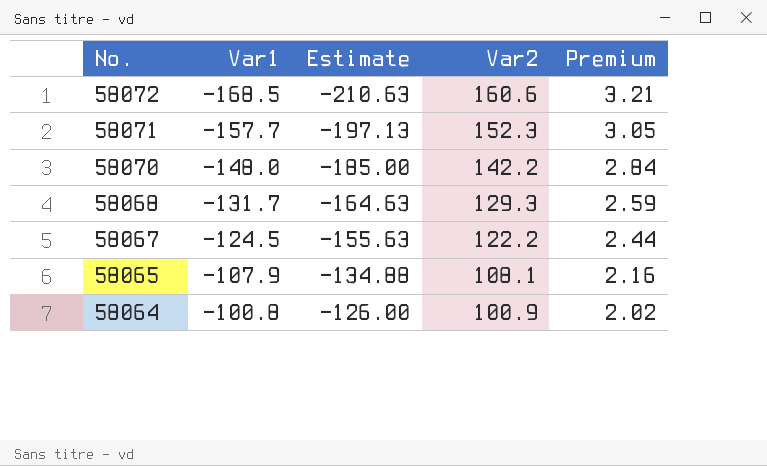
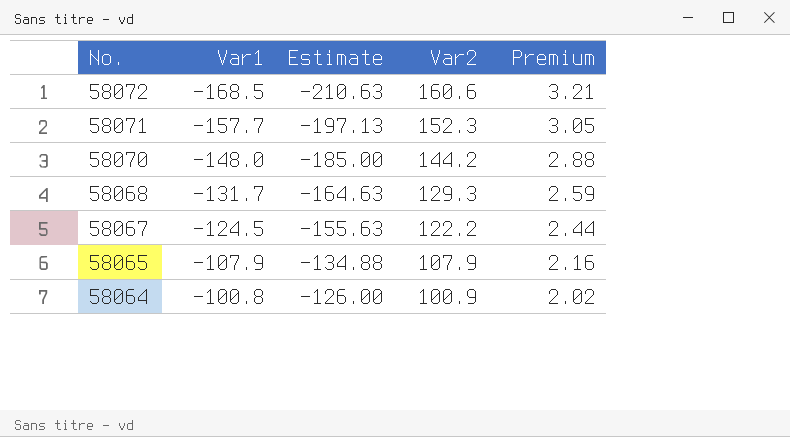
58070 | Var2: 142.2 -> 144.2
58070 | Premium: 2.84 -> 2.88
58065 | Var2: 108.1 -> 107.9

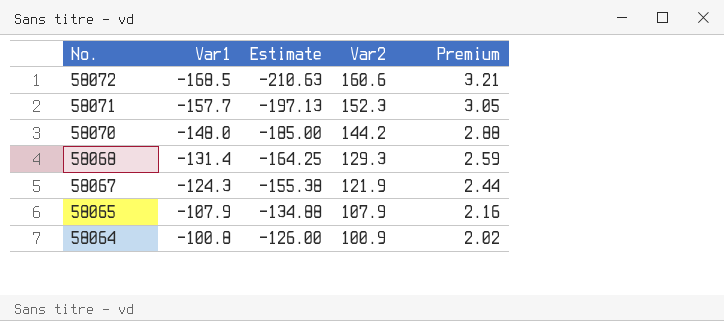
58068 | Var1: -131.7 -> -131.4
58068 | Estimate: -164.63 -> -164.25
58067 | Var1: -124.5 -> -124.3
58067 | Estimate: -155.63 -> -155.38
58067 | Var2: 122.2 -> 121.9

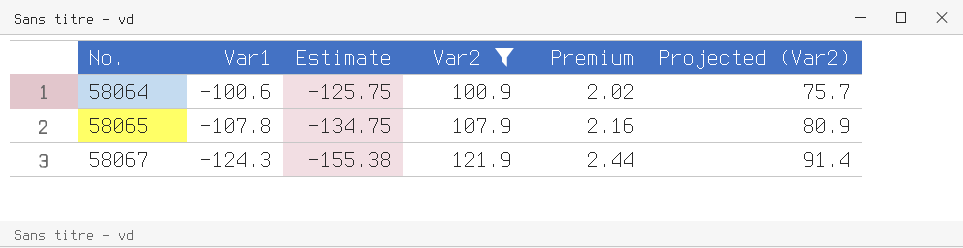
filter: none -> Var2 <= 121.9
row order: No. descending -> No. ascending
column Projected (Var2) | formula: none -> [Var2] * 0.75
58064 | Var1: -100.8 -> -100.6
58064 | Estimate: -126.00 -> -125.75
58065 | Var1: -107.9 -> -107.8
58065 | Estimate: -134.88 -> -134.75

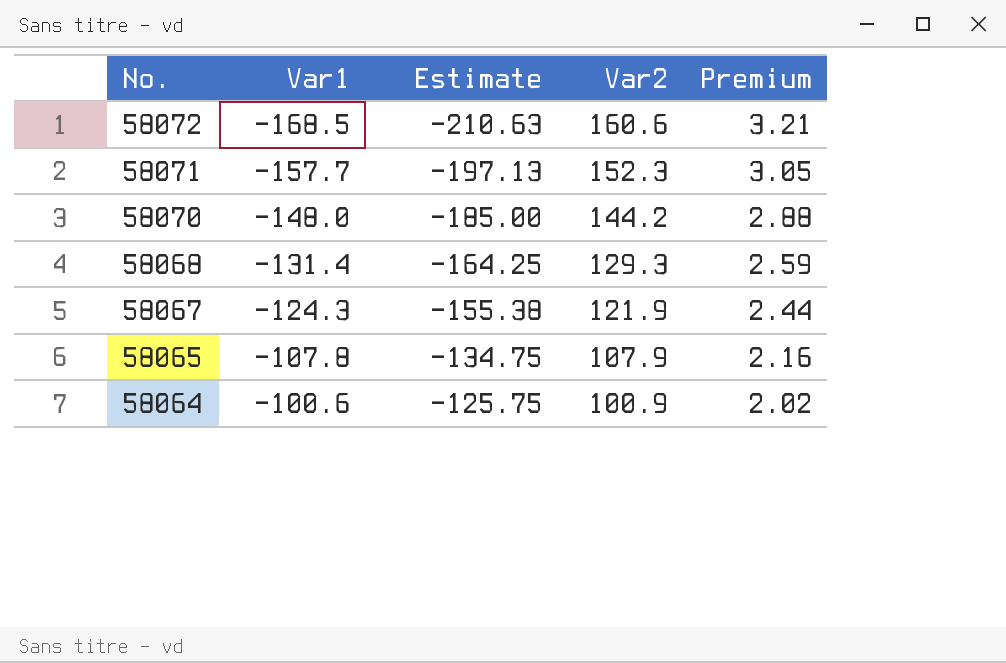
filter: Var2 <= 121.9 -> none
row order: No. ascending -> No. descending
column Projected (Var2) | formula: [Var2] * 0.75 -> none

